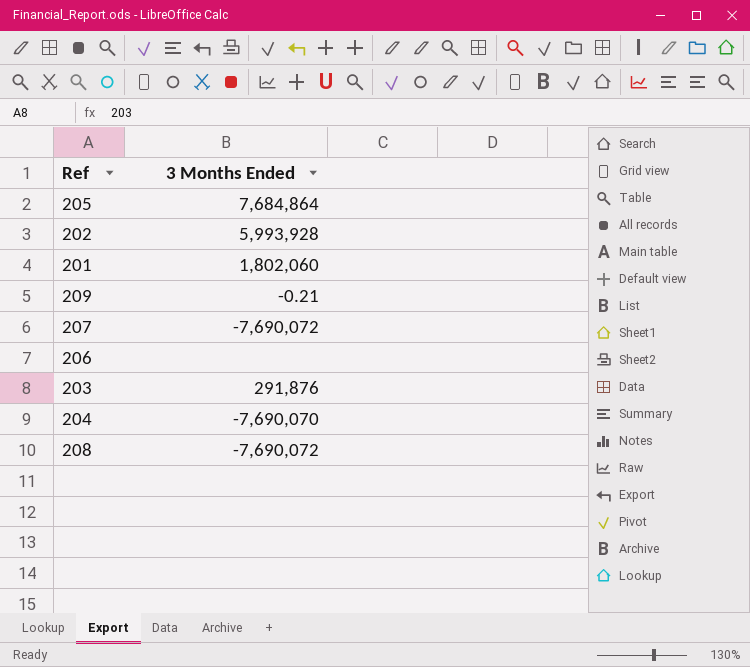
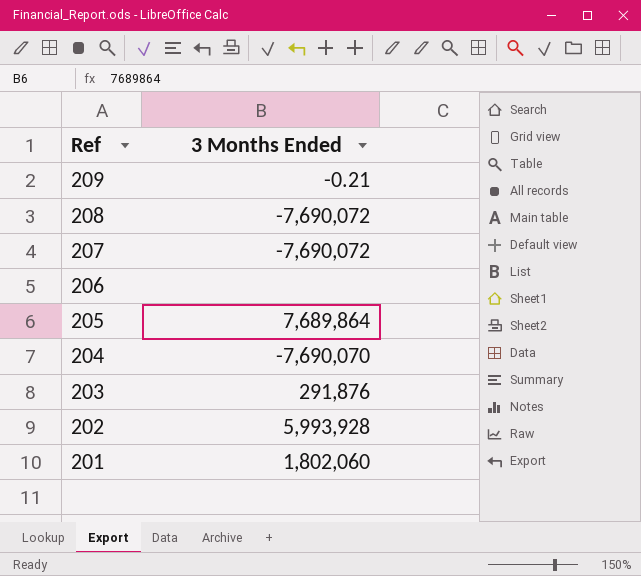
row order: none -> Ref descending
205 | 3 Months Ended: 7,684,864 -> 7,689,864

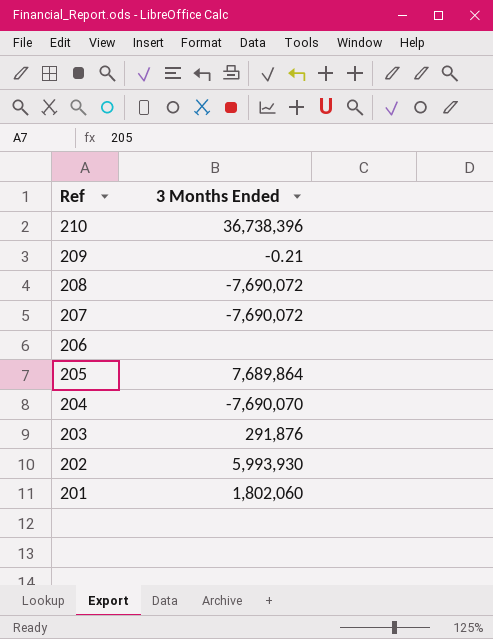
row 210: none -> 36,738,396
202 | 3 Months Ended: 5,993,928 -> 5,993,930

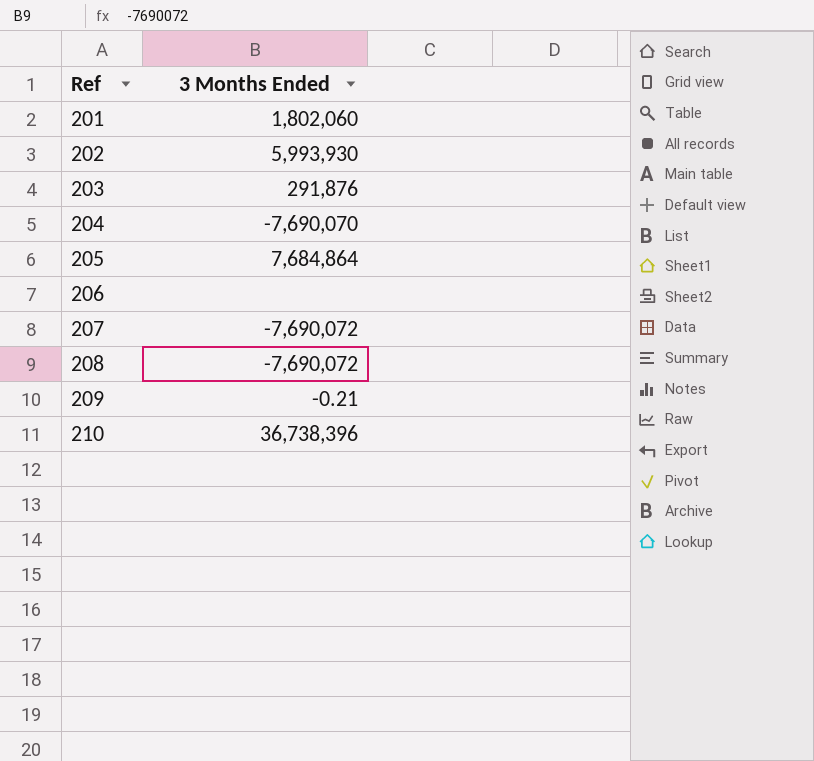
row order: Ref descending -> Ref ascending
205 | 3 Months Ended: 7,689,864 -> 7,684,864

